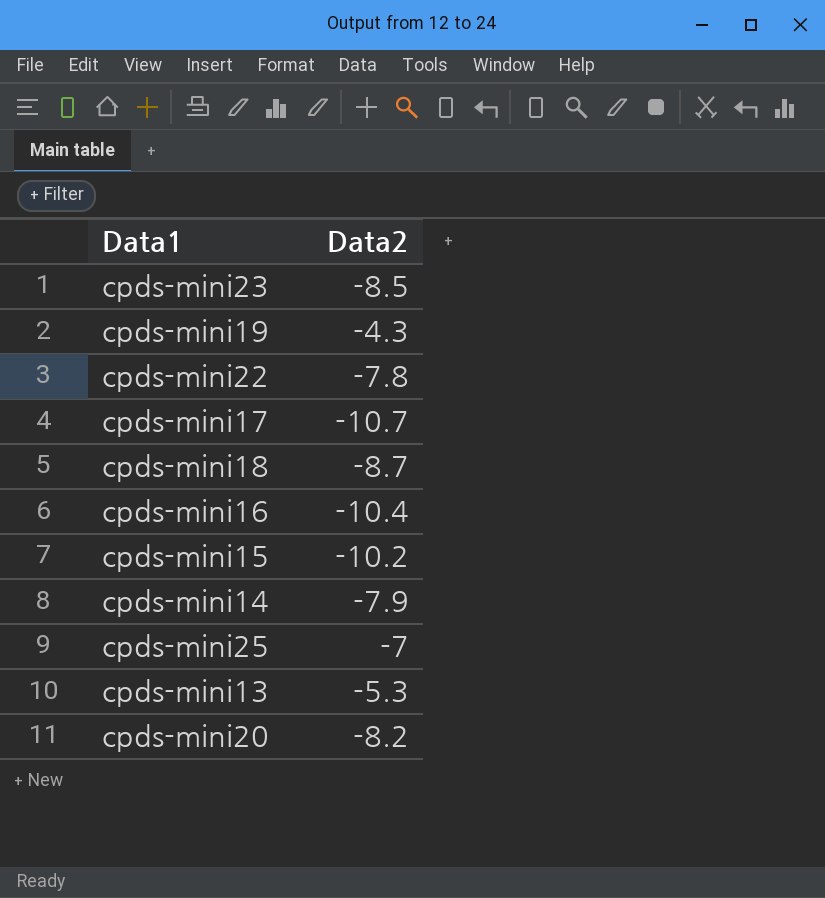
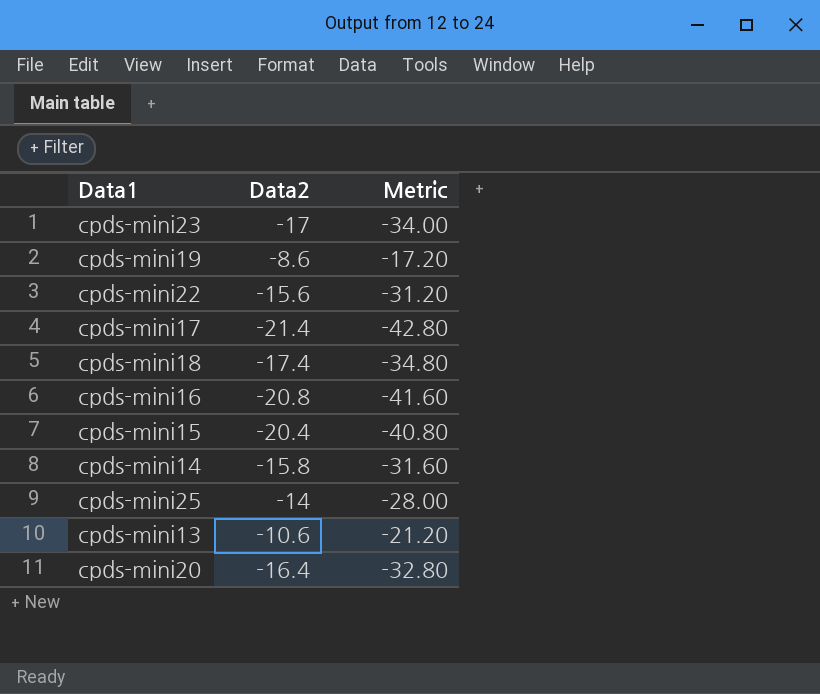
column Metric | formula: none -> [Data2] * 2
cpds-mini23 | Data2: -8.5 -> -17
cpds-mini19 | Data2: -4.3 -> -8.6
cpds-mini22 | Data2: -7.8 -> -15.6
cpds-mini17 | Data2: -10.7 -> -21.4
cpds-mini18 | Data2: -8.7 -> -17.4
cpds-mini16 | Data2: -10.4 -> -20.8
cpds-mini15 | Data2: -10.2 -> -20.4
cpds-mini14 | Data2: -7.9 -> -15.8
cpds-mini25 | Data2: -7 -> -14
cpds-mini13 | Data2: -5.3 -> -10.6
cpds-mini20 | Data2: -8.2 -> -16.4

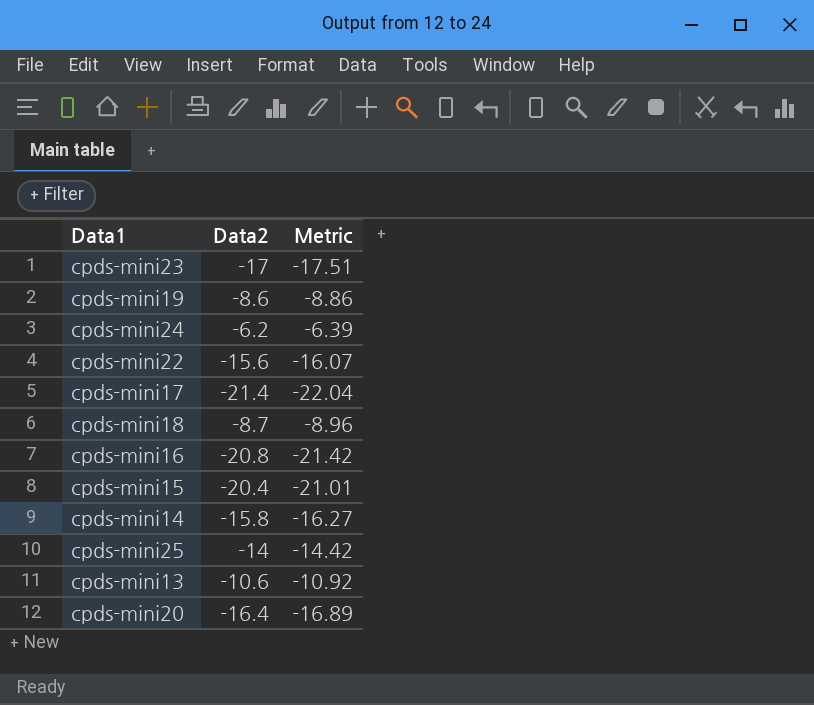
column Metric | formula: [Data2] * 2 -> [Data2] * 1.03
row cpds-mini24: none -> -6.2 | -6.39
cpds-mini18 | Data2: -17.4 -> -8.7

